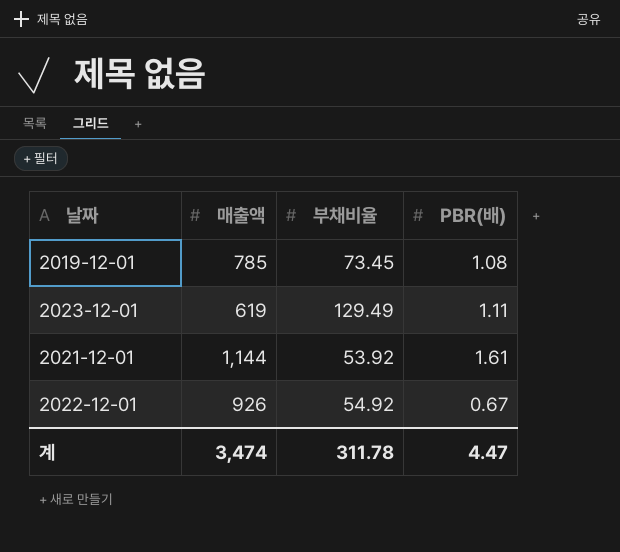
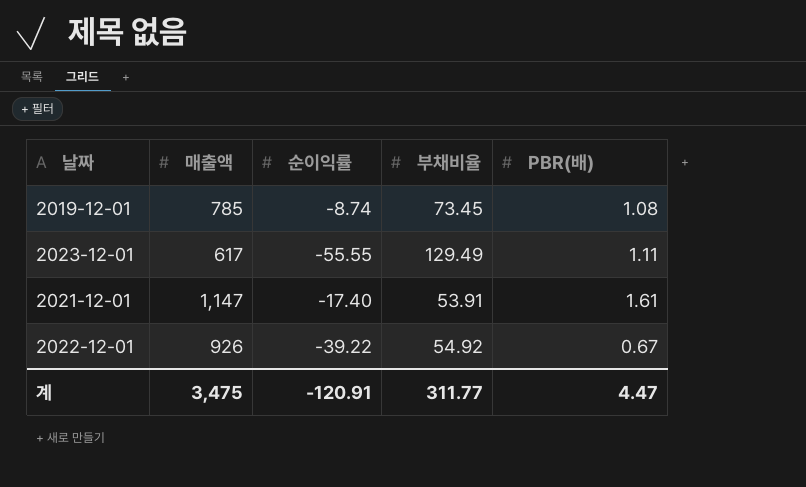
column 순이익률 | position: none -> 3
2023-12-01 | 매출액: 619 -> 617
2021-12-01 | 매출액: 1,144 -> 1,147
2021-12-01 | 부채비율: 53.92 -> 53.91
계 | 매출액: 3,474 -> 3,475
계 | 부채비율: 311.78 -> 311.77

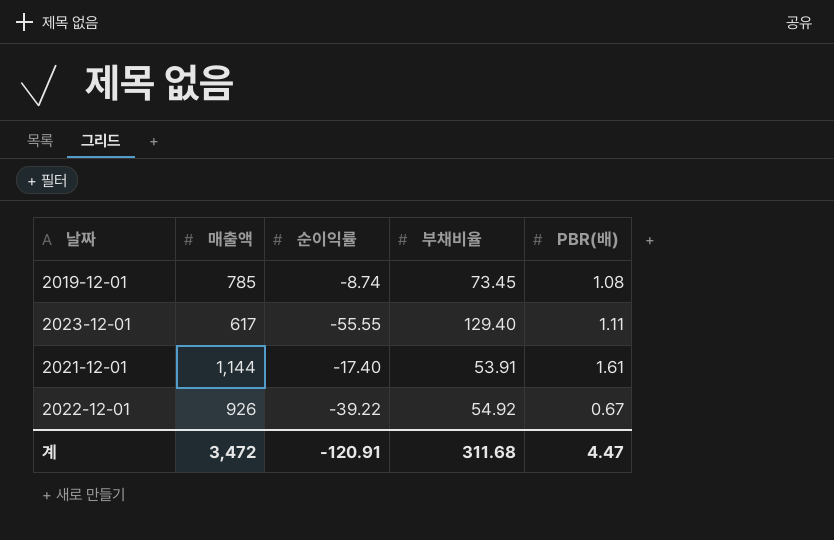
2023-12-01 | 부채비율: 129.49 -> 129.40
2021-12-01 | 매출액: 1,147 -> 1,144
계 | 매출액: 3,475 -> 3,472
계 | 부채비율: 311.77 -> 311.68

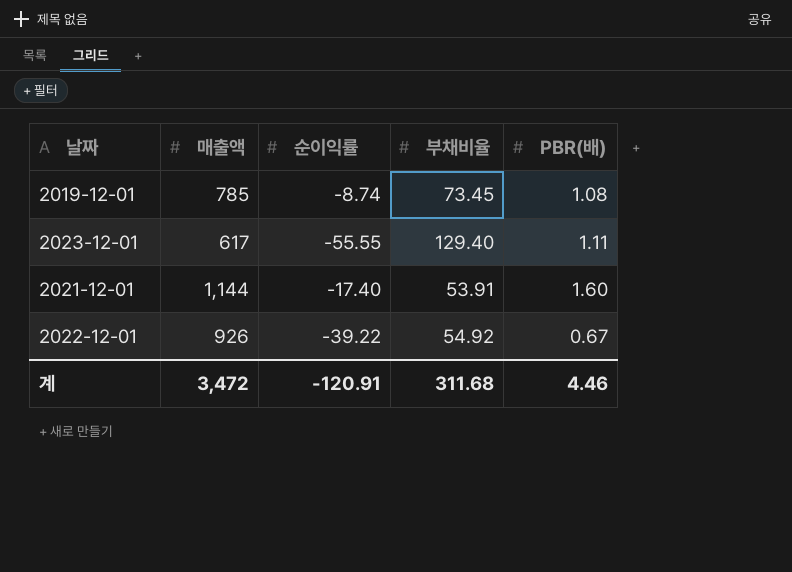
2021-12-01 | PBR(배): 1.61 -> 1.60
계 | PBR(배): 4.47 -> 4.46

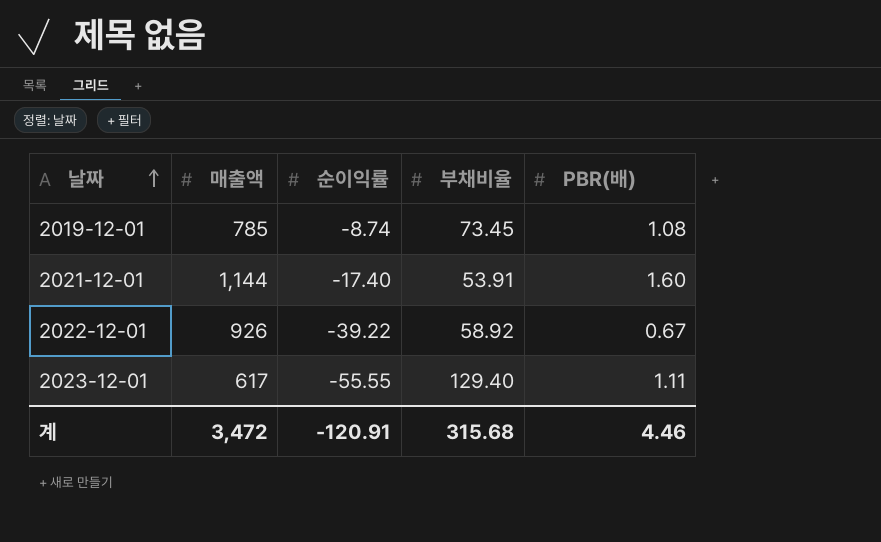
row order: none -> 날짜 ascending
2022-12-01 | 부채비율: 54.92 -> 58.92
계 | 부채비율: 311.68 -> 315.68

